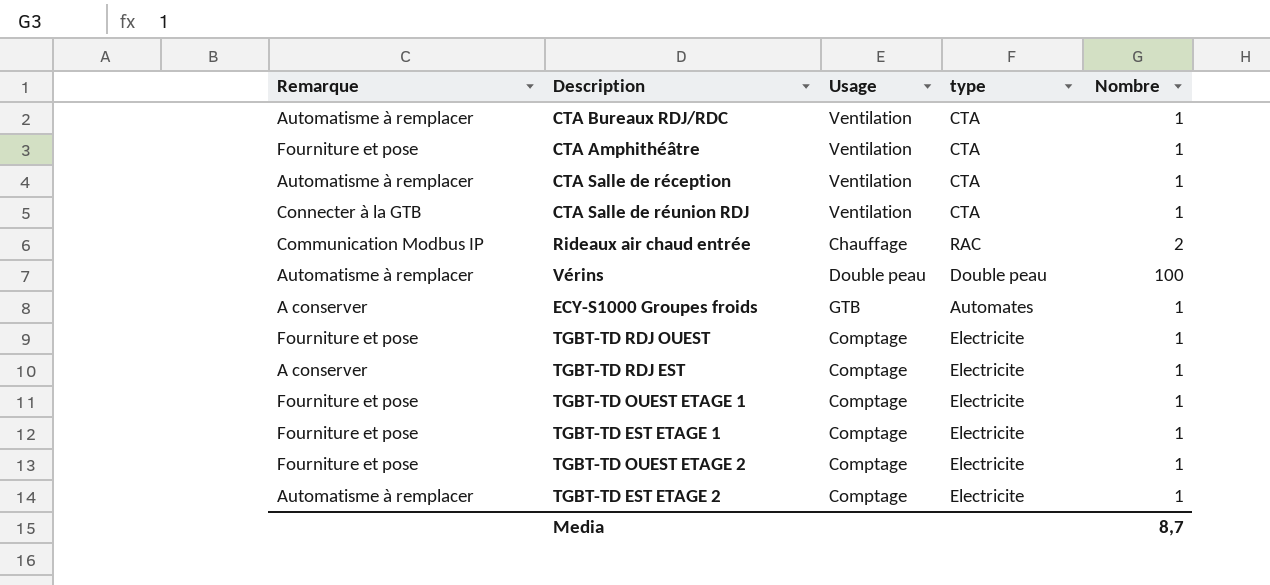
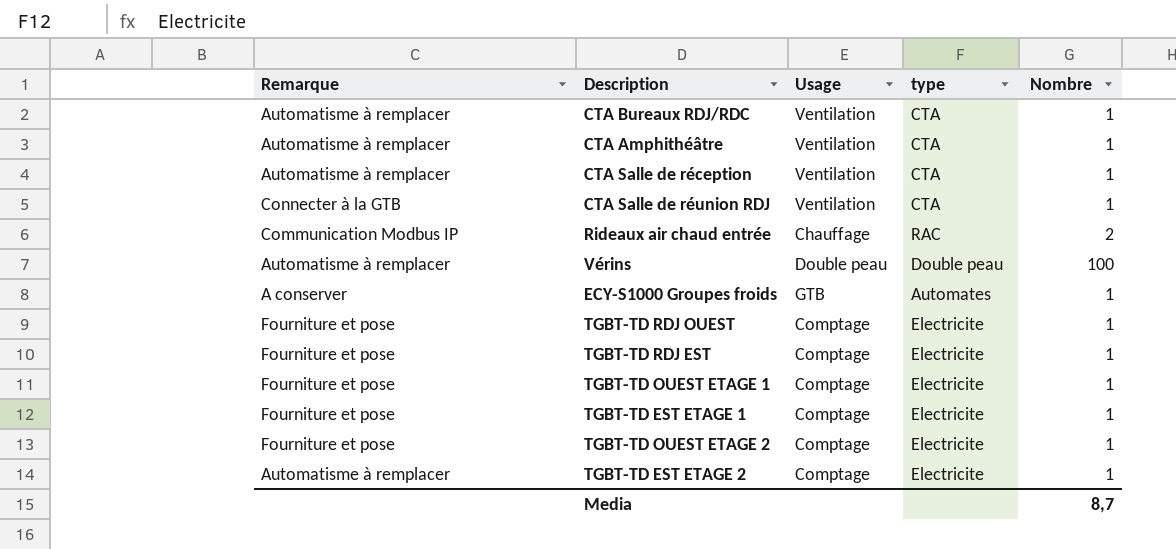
CTA Amphithéâtre | Remarque: Fourniture et pose -> Automatisme à remplacer
TGBT-TD RDJ EST | Remarque: A conserver -> Fourniture et pose

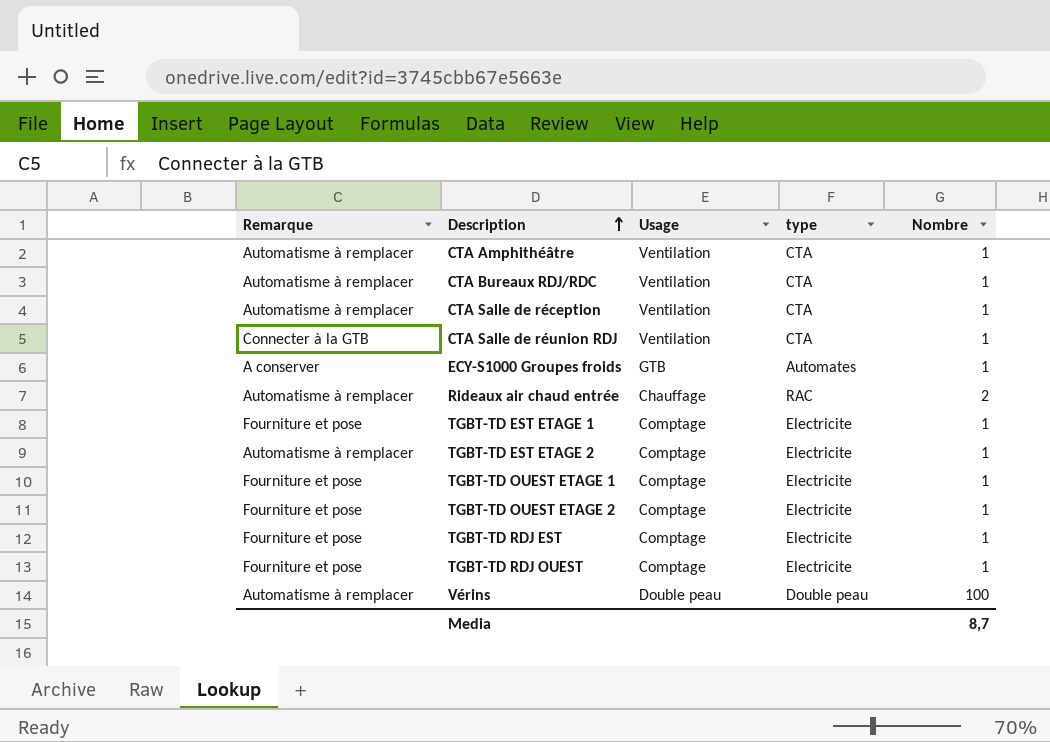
row order: none -> Description ascending
Rideaux air chaud entrée | Remarque: Communication Modbus IP -> Automatisme à remplacer

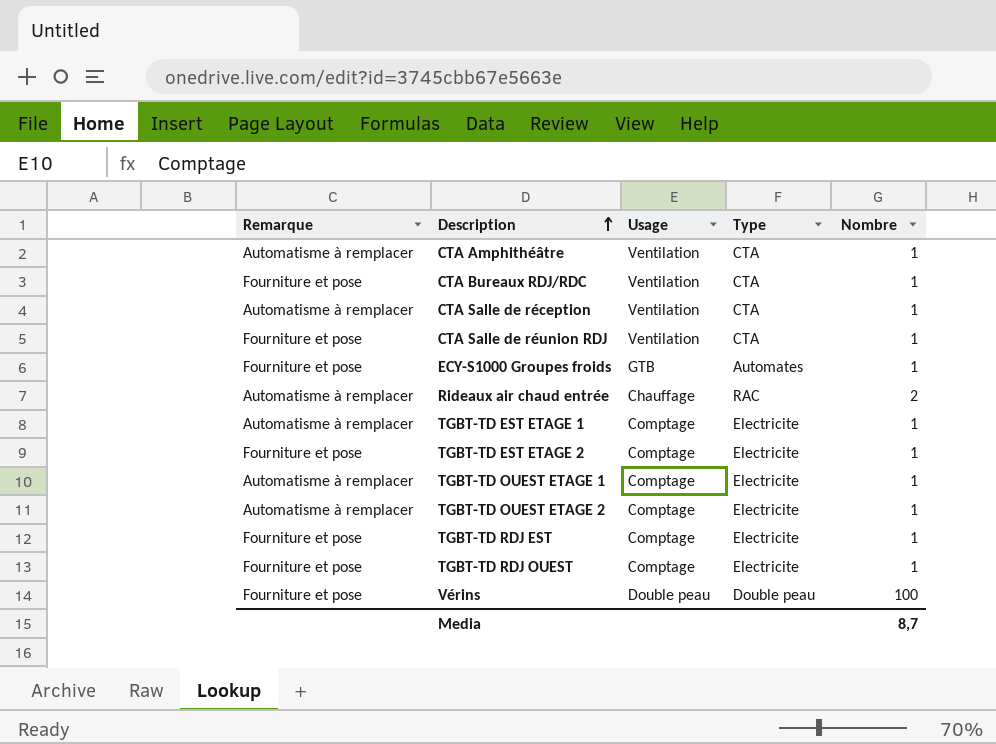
column name: type -> Type
CTA Bureaux RDJ/RDC | Remarque: Automatisme à remplacer -> Fourniture et pose
CTA Salle de réunion RDJ | Remarque: Connecter à la GTB -> Fourniture et pose
ECY-S1000 Groupes froids | Remarque: A conserver -> Fourniture et pose
TGBT-TD EST ETAGE 1 | Remarque: Fourniture et pose -> Automatisme à remplacer
TGBT-TD EST ETAGE 2 | Remarque: Automatisme à remplacer -> Fourniture et pose
TGBT-TD OUEST ETAGE 1 | Remarque: Fourniture et pose -> Automatisme à remplacer
TGBT-TD OUEST ETAGE 2 | Remarque: Fourniture et pose -> Automatisme à remplacer
Vérins | Remarque: Automatisme à remplacer -> Fourniture et pose

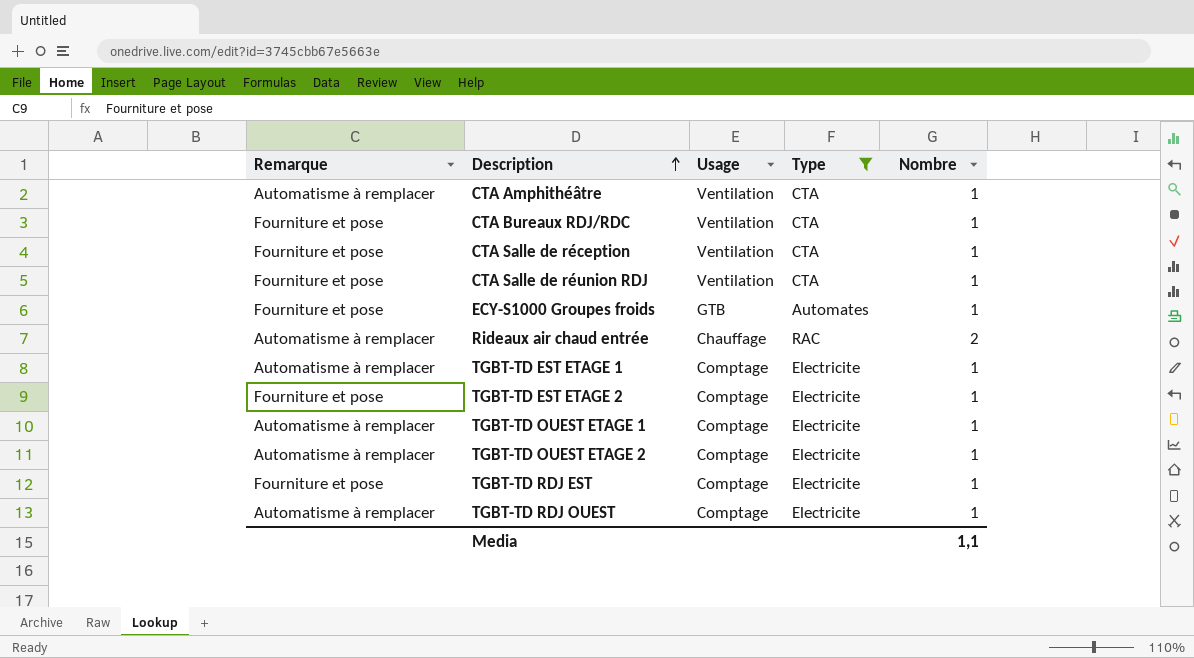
filter: none -> Type != Double peau
CTA Salle de réception | Remarque: Automatisme à remplacer -> Fourniture et pose
TGBT-TD RDJ OUEST | Remarque: Fourniture et pose -> Automatisme à remplacer
Media | Nombre: 8,7 -> 1,1

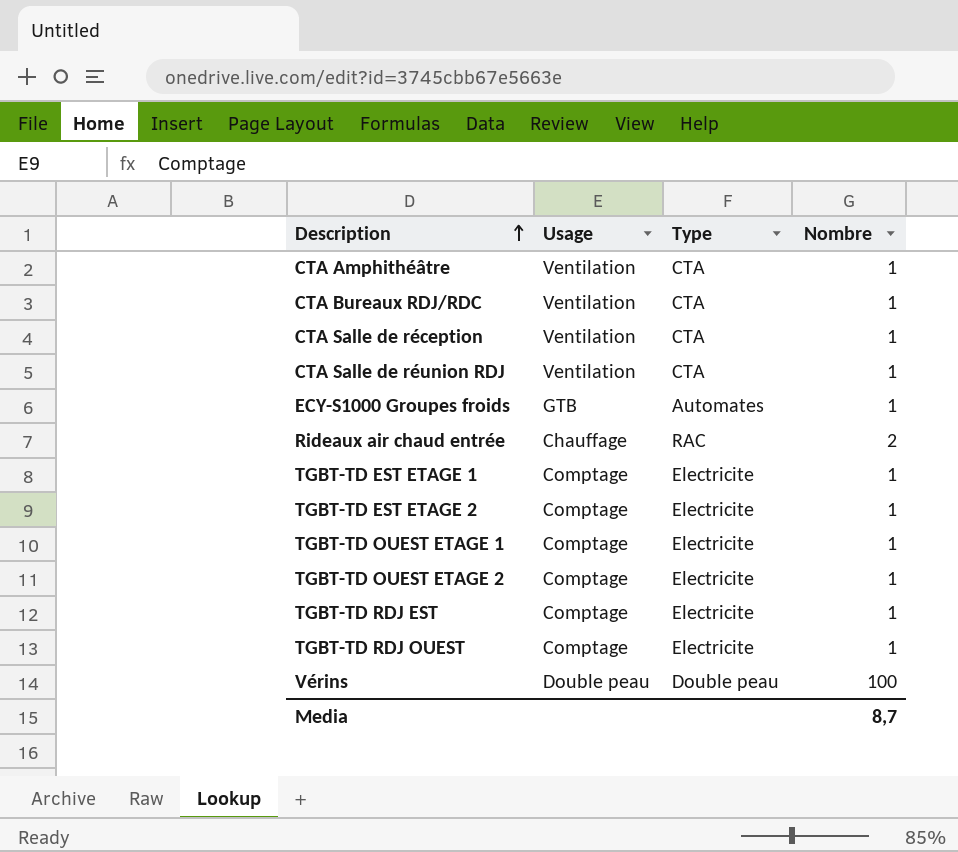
filter: Type != Double peau -> none
column Remarque | position: 1 -> none
Media | Nombre: 1,1 -> 8,7

